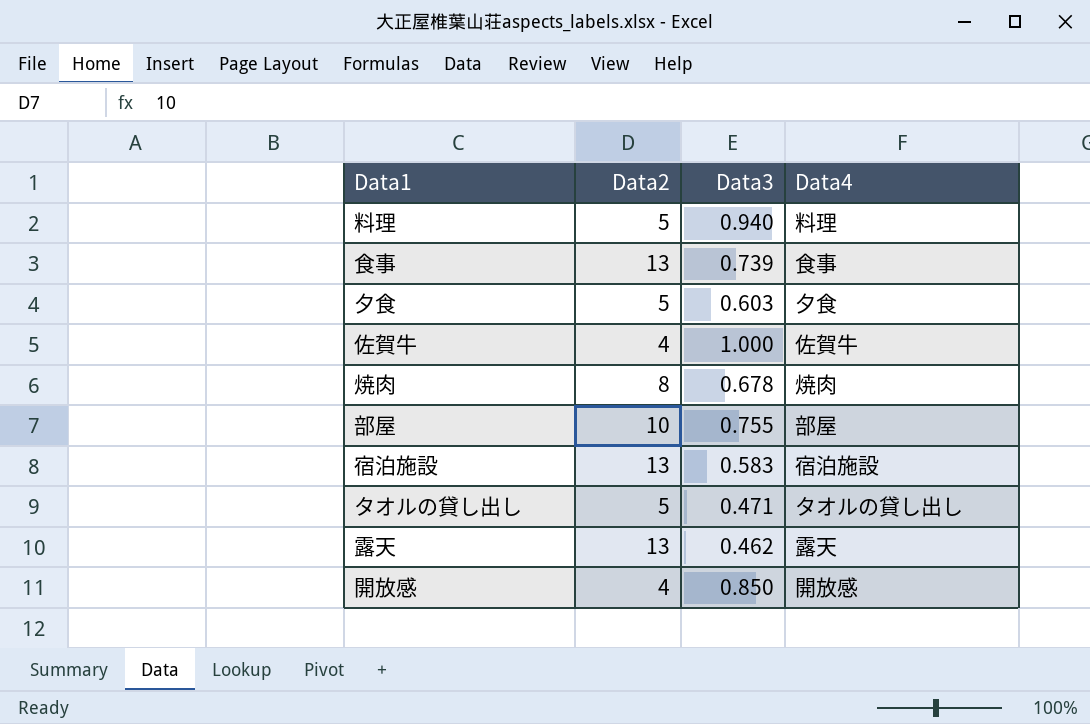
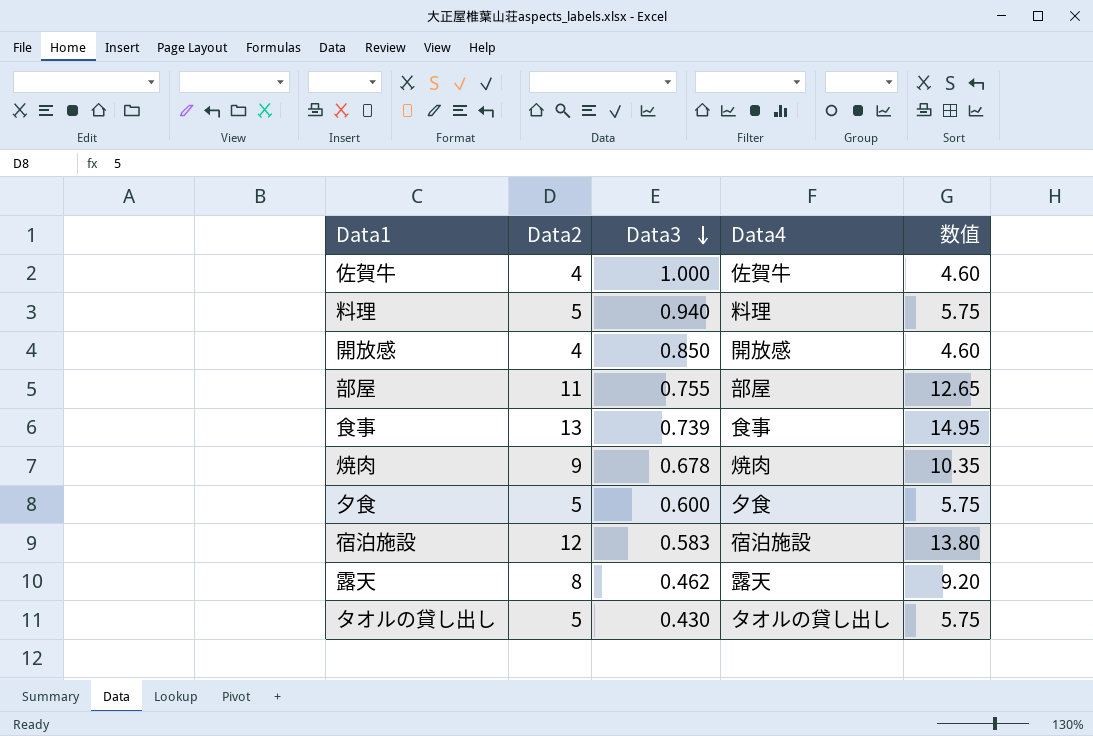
row order: none -> Data3 descending
column 数值 | formula: none -> [Data2] * 1.15
部屋 | Data2: 10 -> 11
焼肉 | Data2: 8 -> 9
夕食 | Data3: 0.603 -> 0.600
宿泊施設 | Data2: 13 -> 12
露天 | Data2: 13 -> 8
タオルの貸し出し | Data3: 0.471 -> 0.430

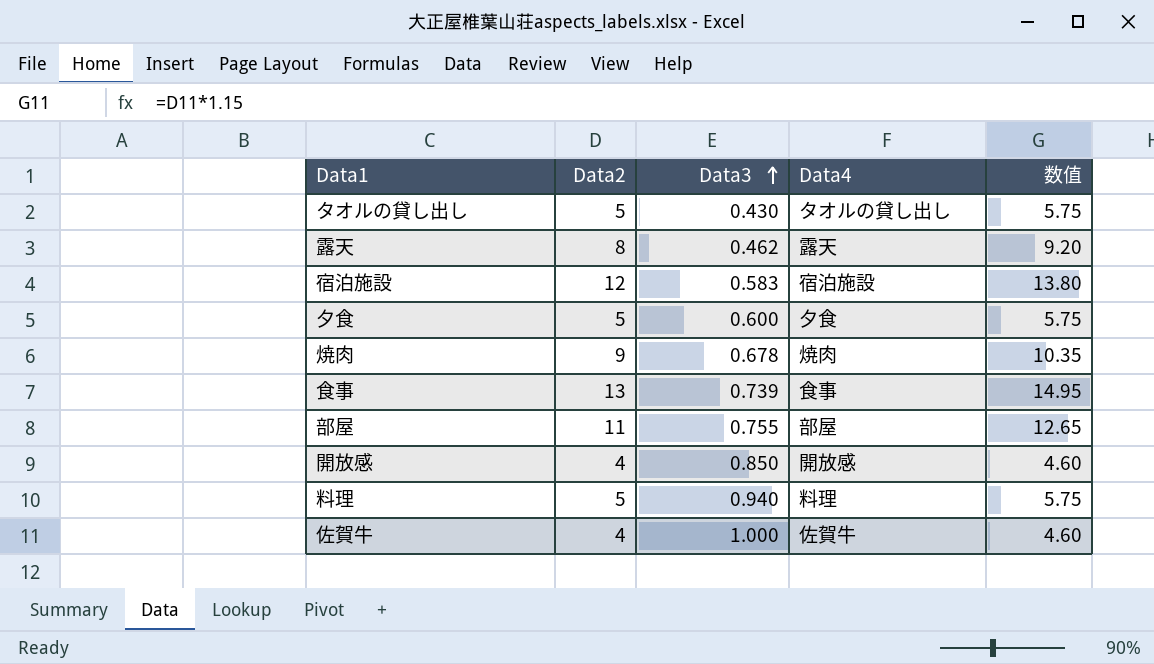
row order: Data3 descending -> Data3 ascending

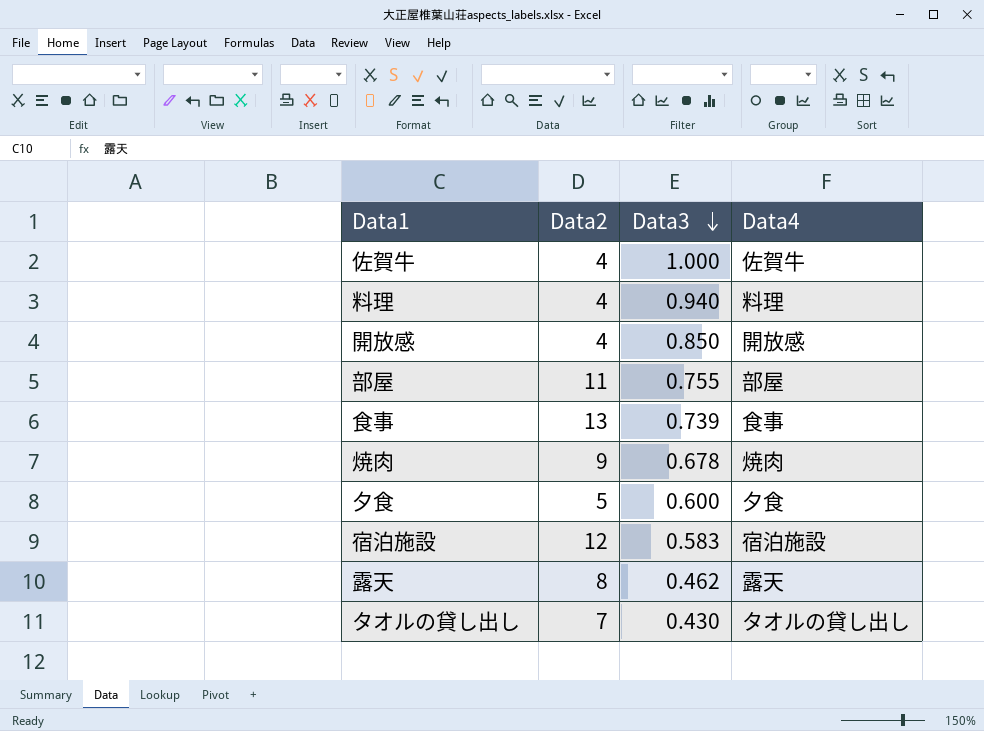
row order: Data3 ascending -> Data3 descending
column 数值 | formula: [Data2] * 1.15 -> none
料理 | Data2: 5 -> 4
タオルの貸し出し | Data2: 5 -> 7

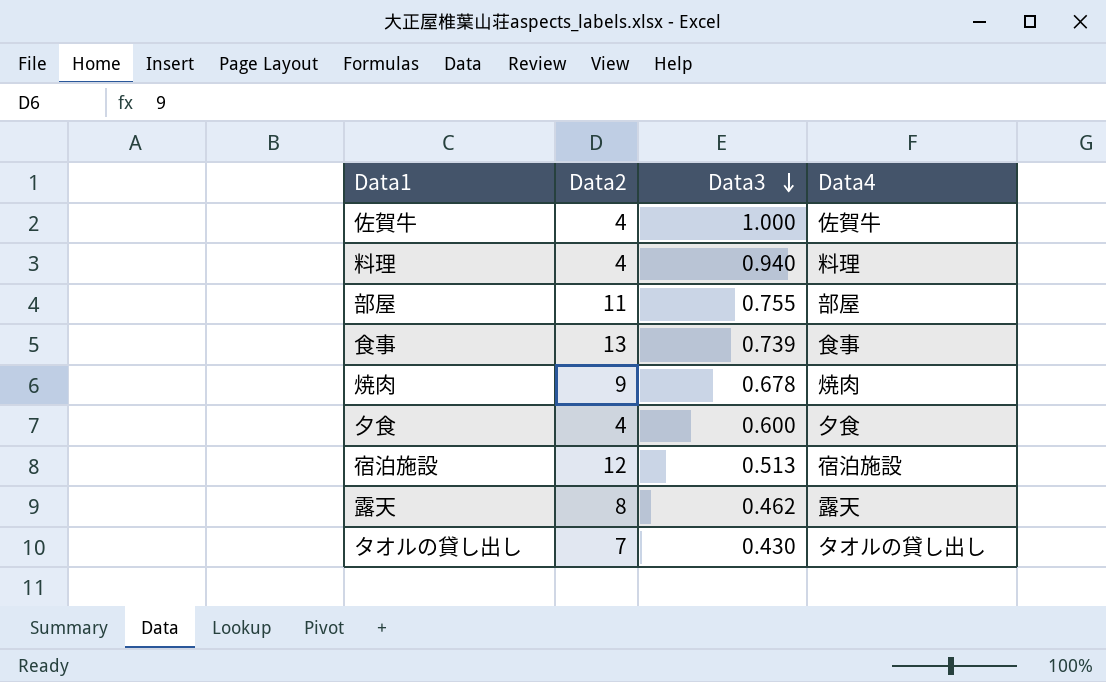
row 開放感: 4 | 0.850 | 開放感 -> none
夕食 | Data2: 5 -> 4
宿泊施設 | Data3: 0.583 -> 0.513

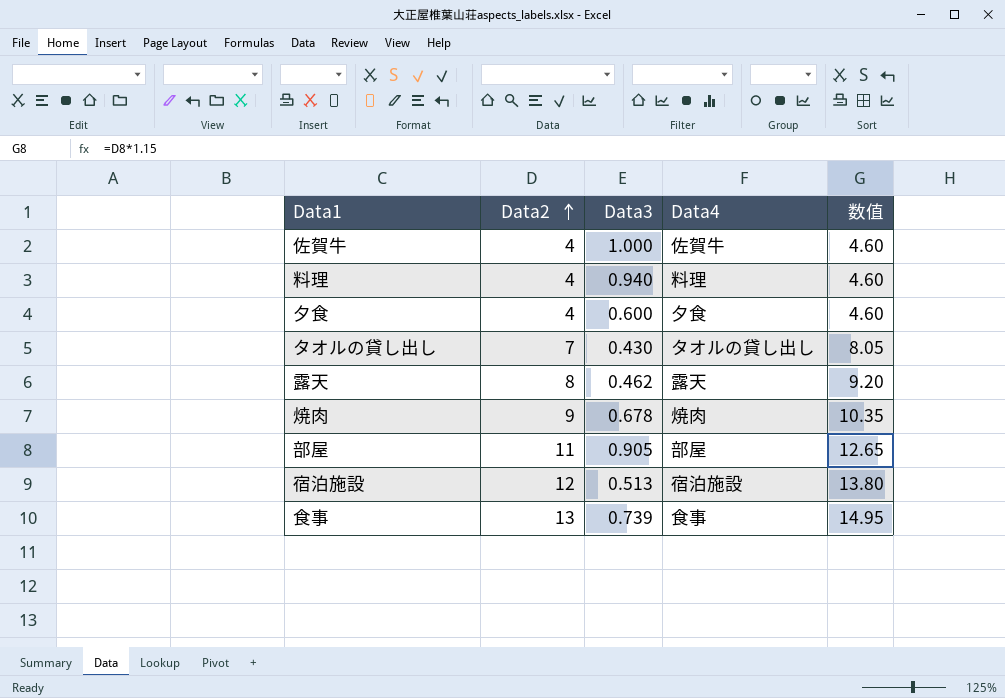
row order: Data3 descending -> Data2 ascending
column 数值 | formula: none -> [Data2] * 1.15
部屋 | Data3: 0.755 -> 0.905

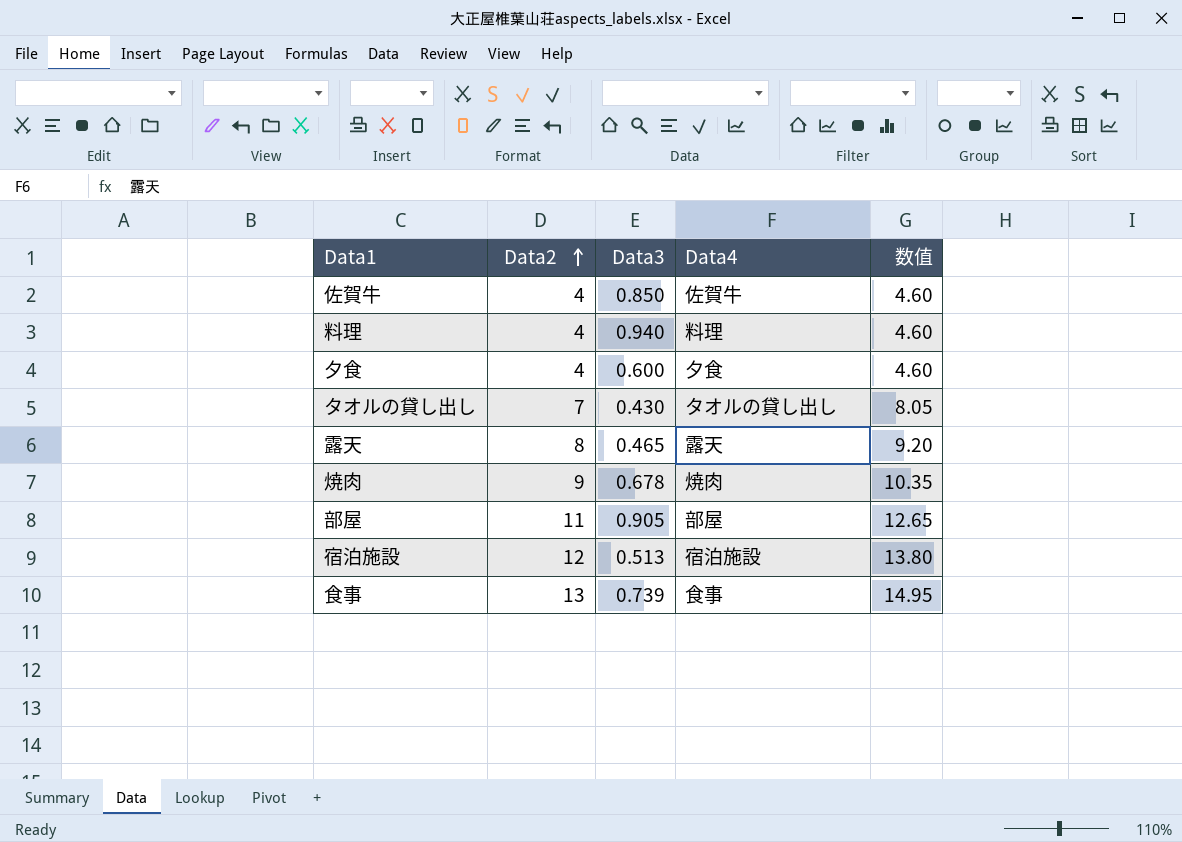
佐賀牛 | Data3: 1.000 -> 0.850
露天 | Data3: 0.462 -> 0.465

